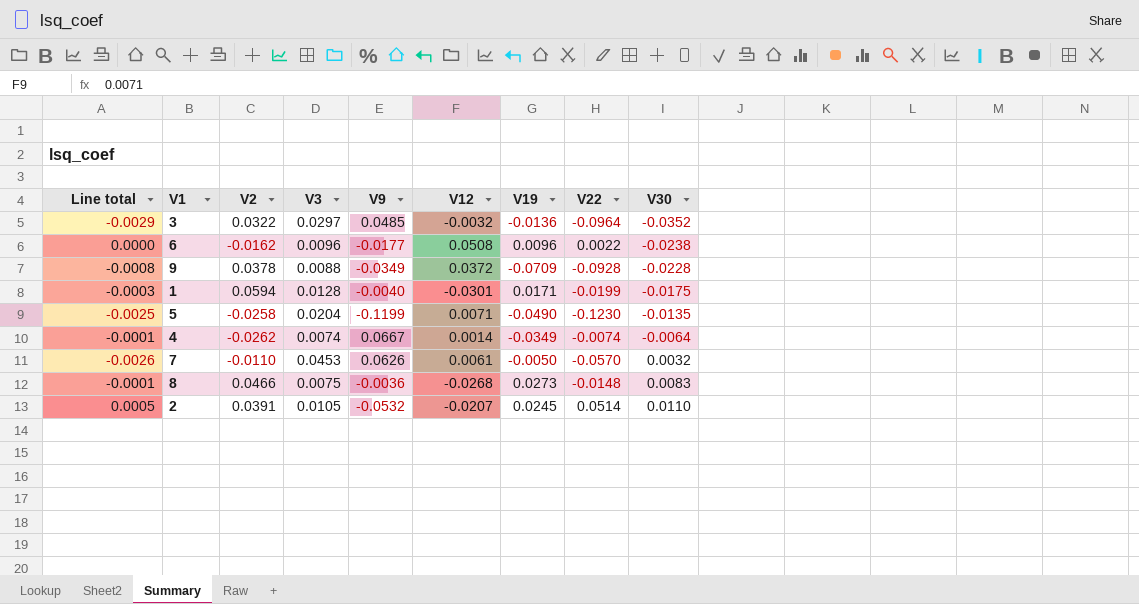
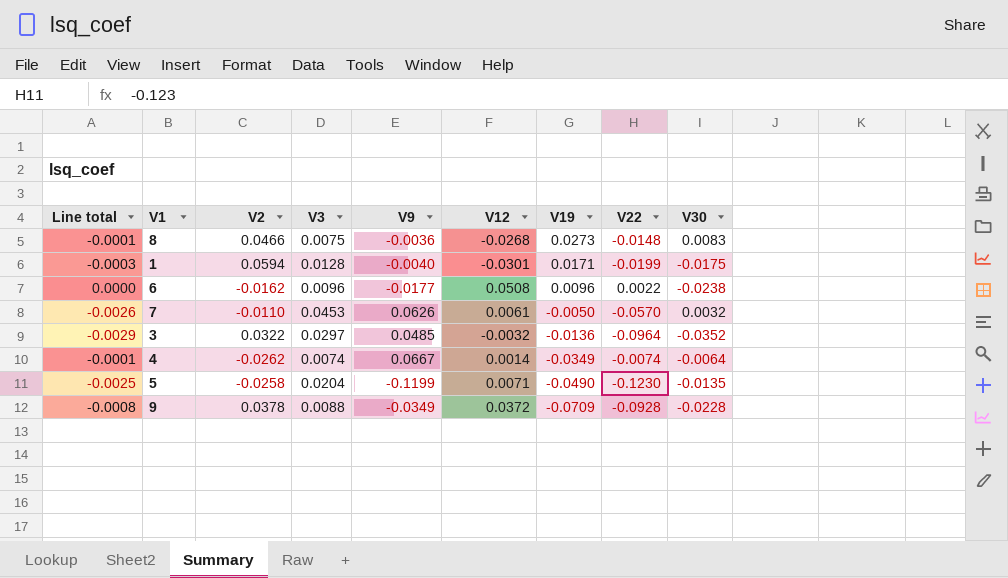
row order: V30 ascending -> V19 descending
row 2: 0.0005 | 0.0391 | 0.0105 | -0.0532 | -0.0207 | 0.0245 | 0.0514 | 0.0110 -> none

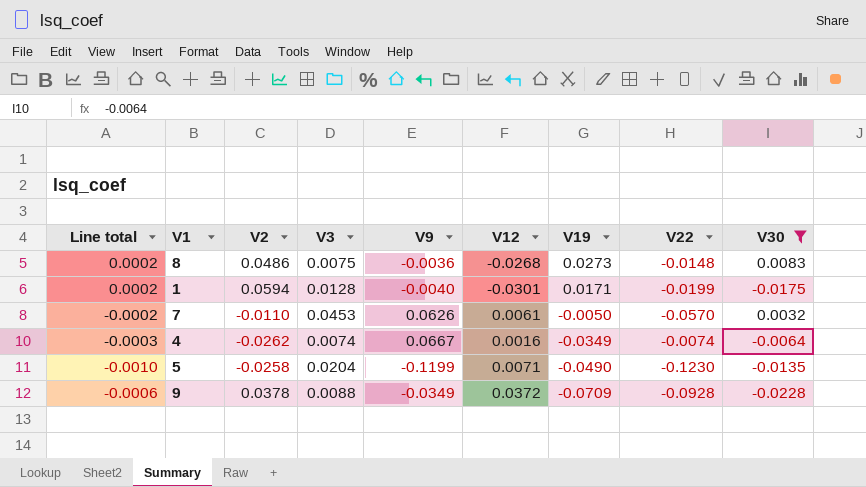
filter: none -> V30 >= -0.0228
column Line total | formula: [V3] * [V22] -> [V3] * [V19]
8 | V2: 0.0466 -> 0.0486
4 | V12: 0.0014 -> 0.0016

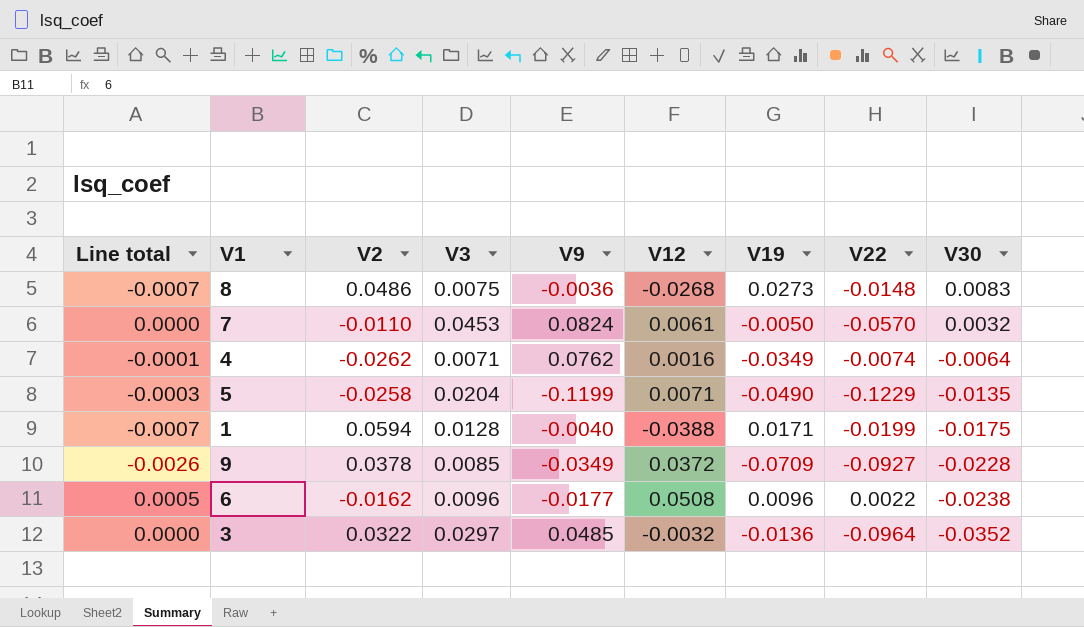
filter: V30 >= -0.0228 -> none
row order: V19 descending -> V30 descending
column Line total | formula: [V3] * [V19] -> [V12] * [V19]
7 | V9: 0.0626 -> 0.0824
4 | V3: 0.0074 -> 0.0071
4 | V9: 0.0667 -> 0.0762
5 | V22: -0.1230 -> -0.1229
1 | V12: -0.0301 -> -0.0388
9 | V3: 0.0088 -> 0.0085
9 | V22: -0.0928 -> -0.0927

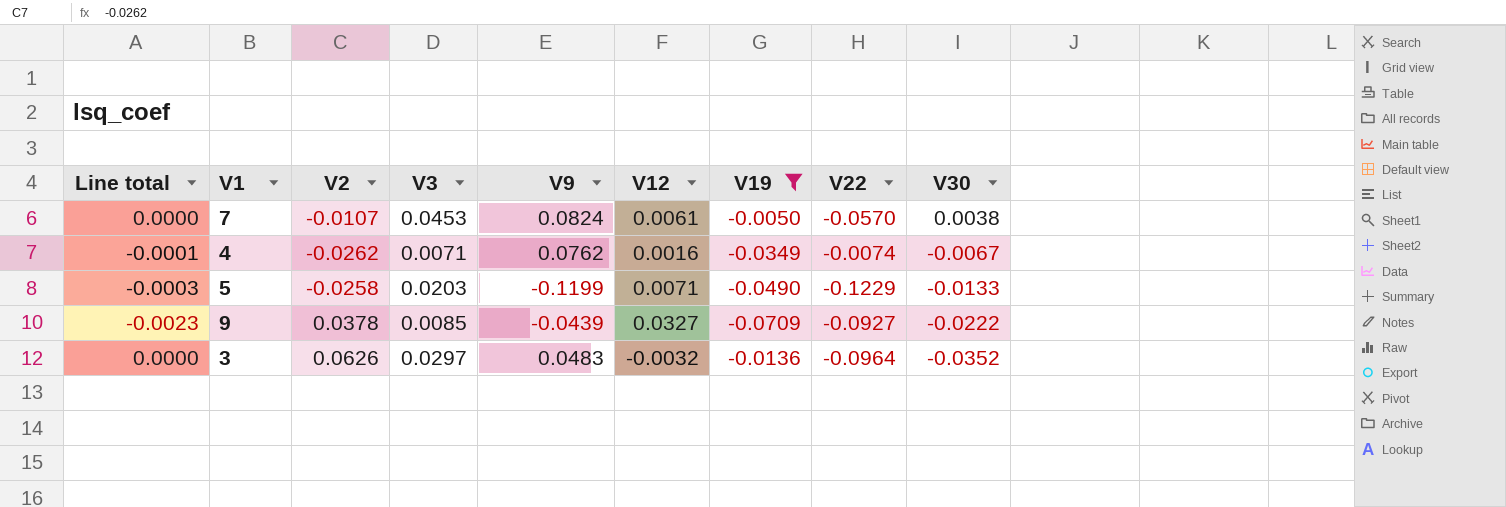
filter: none -> V19 <= -0.0050
7 | V2: -0.0110 -> -0.0107
7 | V30: 0.0032 -> 0.0038
4 | V30: -0.0064 -> -0.0067
5 | V3: 0.0204 -> 0.0203
5 | V30: -0.0135 -> -0.0133
9 | Line total: -0.0026 -> -0.0023
9 | V9: -0.0349 -> -0.0439
9 | V12: 0.0372 -> 0.0327
9 | V30: -0.0228 -> -0.0222
3 | V2: 0.0322 -> 0.0626
3 | V9: 0.0485 -> 0.0483

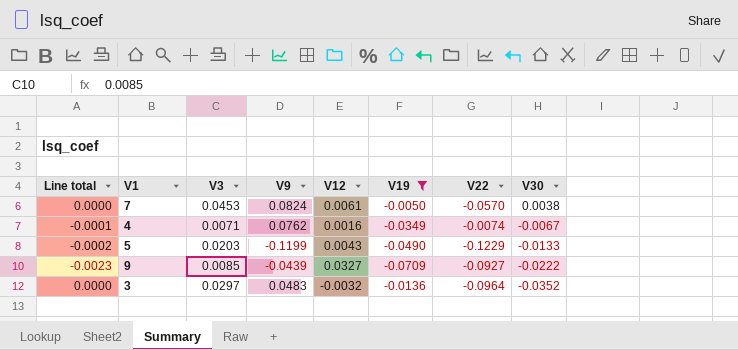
column V2 | position: 3 -> none
5 | Line total: -0.0003 -> -0.0002
5 | V12: 0.0071 -> 0.0043

